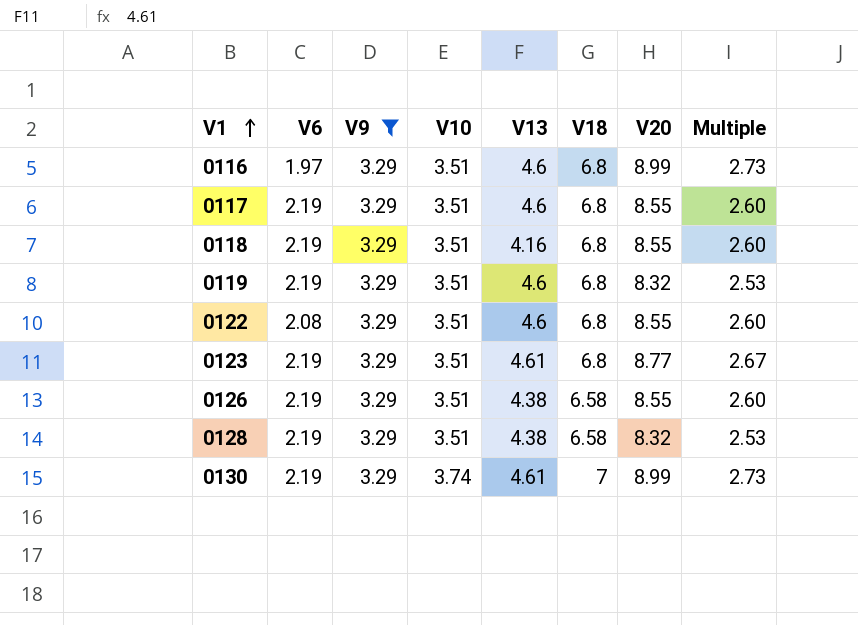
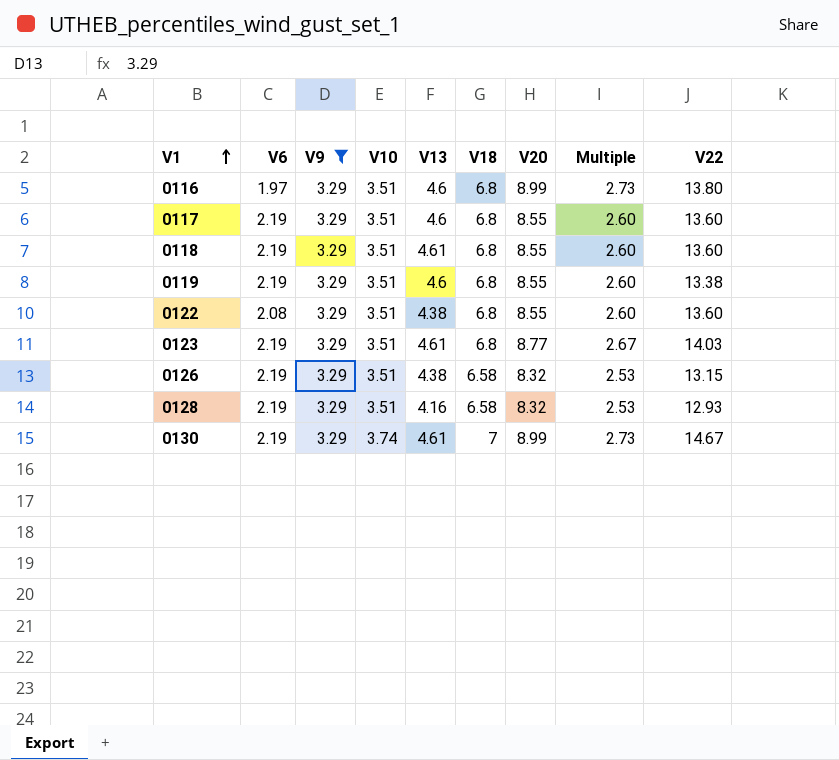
column V22 | position: none -> 9
0118 | V13: 4.16 -> 4.61
0119 | V20: 8.32 -> 8.55
0119 | Multiple: 2.53 -> 2.60
0122 | V13: 4.6 -> 4.38
0126 | V20: 8.55 -> 8.32
0126 | Multiple: 2.60 -> 2.53
0128 | V13: 4.38 -> 4.16

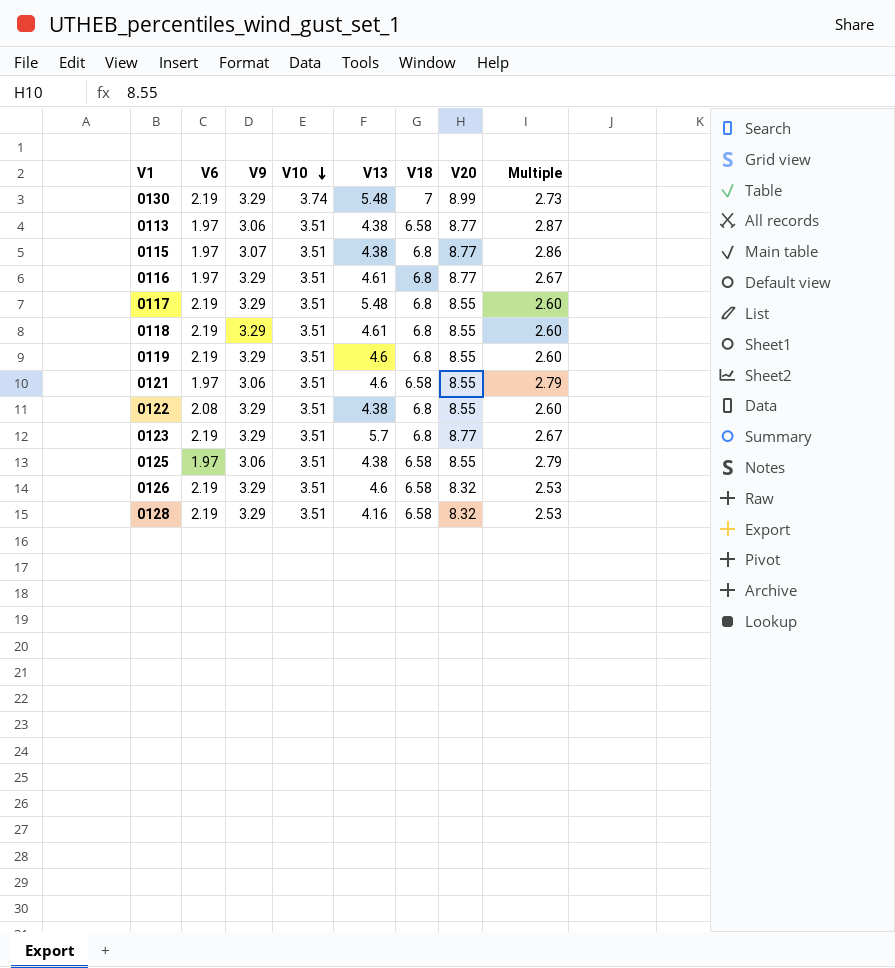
filter: V9 = 3.29 -> none
row order: V1 ascending -> V10 descending
column V22 | position: 9 -> none
0130 | V13: 4.61 -> 5.48
0116 | V13: 4.6 -> 4.61
0116 | V20: 8.99 -> 8.77
0116 | Multiple: 2.73 -> 2.67
0117 | V13: 4.6 -> 5.48
0123 | V13: 4.61 -> 5.7
0126 | V13: 4.38 -> 4.6

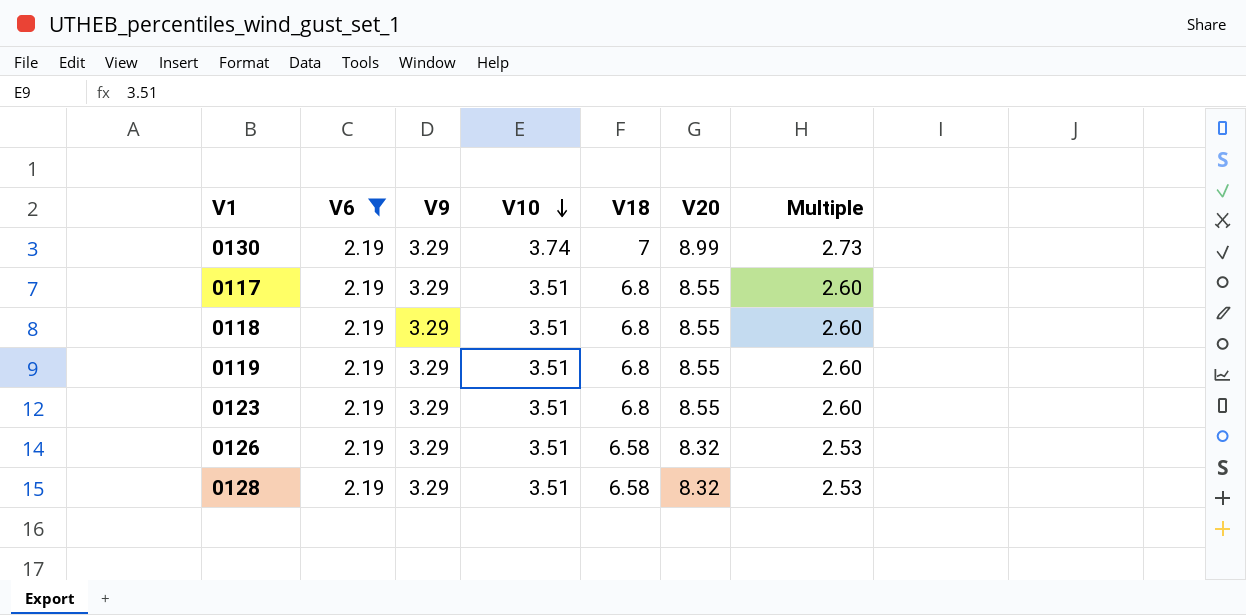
filter: none -> V6 = 2.19
column V13 | position: 5 -> none
0123 | V20: 8.77 -> 8.55
0123 | Multiple: 2.67 -> 2.60

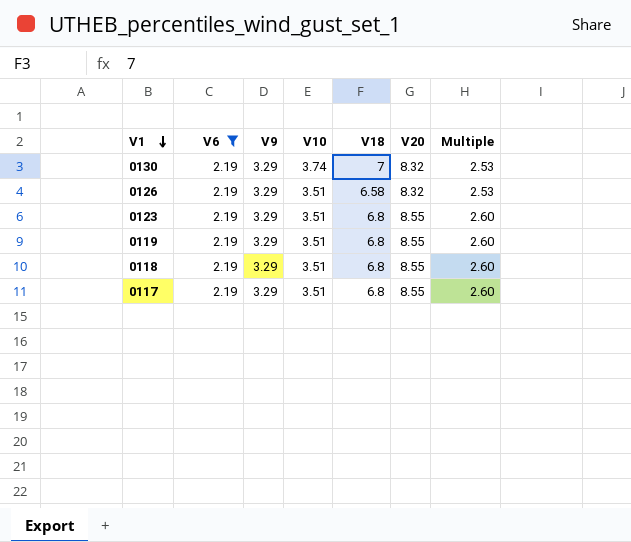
row order: V10 descending -> V1 descending
row 0128: 2.19 | 3.29 | 3.51 | 6.58 | 8.32 | 2.53 -> none
0130 | V20: 8.99 -> 8.32
0130 | Multiple: 2.73 -> 2.53

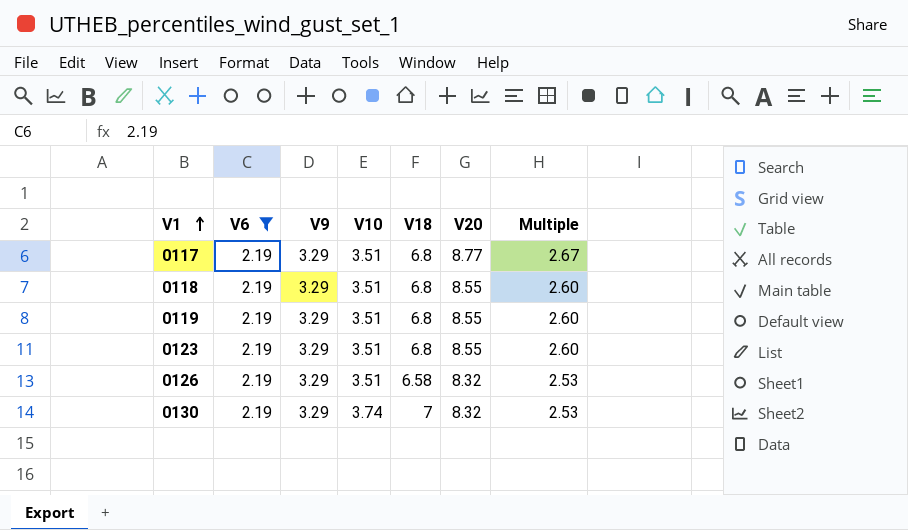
row order: V1 descending -> V1 ascending
0117 | V20: 8.55 -> 8.77
0117 | Multiple: 2.60 -> 2.67

